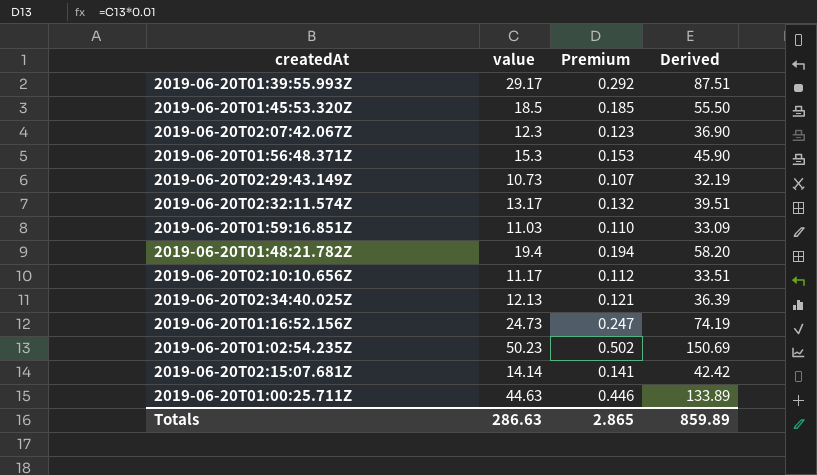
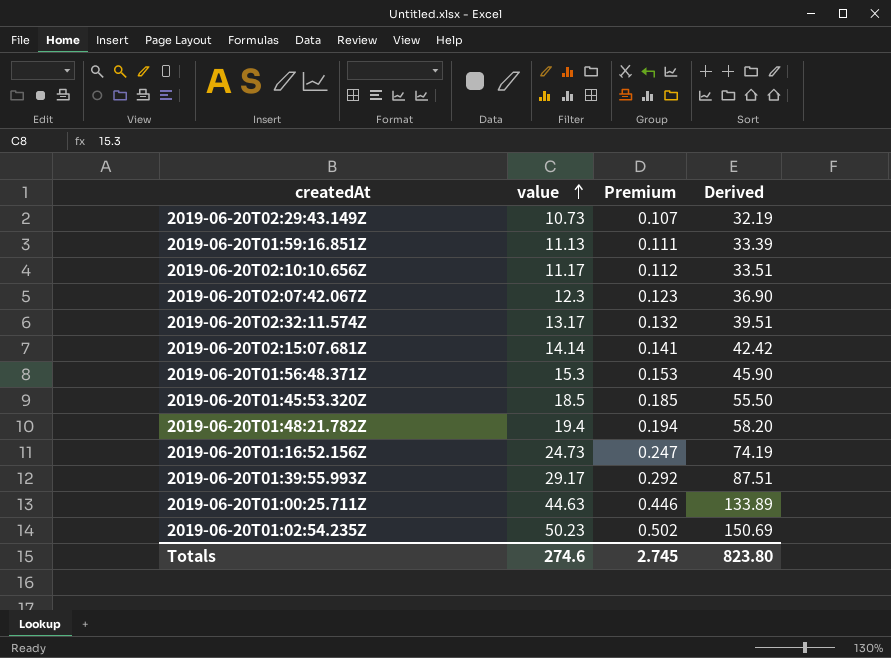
row order: none -> value ascending
row 2019-06-20T02:34:40.025Z: 12.13 | 0.121 | 36.39 -> none
2019-06-20T01:59:16.851Z | value: 11.03 -> 11.13
2019-06-20T01:59:16.851Z | Premium: 0.110 -> 0.111
2019-06-20T01:59:16.851Z | Derived: 33.09 -> 33.39
Totals | value: 286.63 -> 274.6
Totals | Premium: 2.865 -> 2.745
Totals | Derived: 859.89 -> 823.80

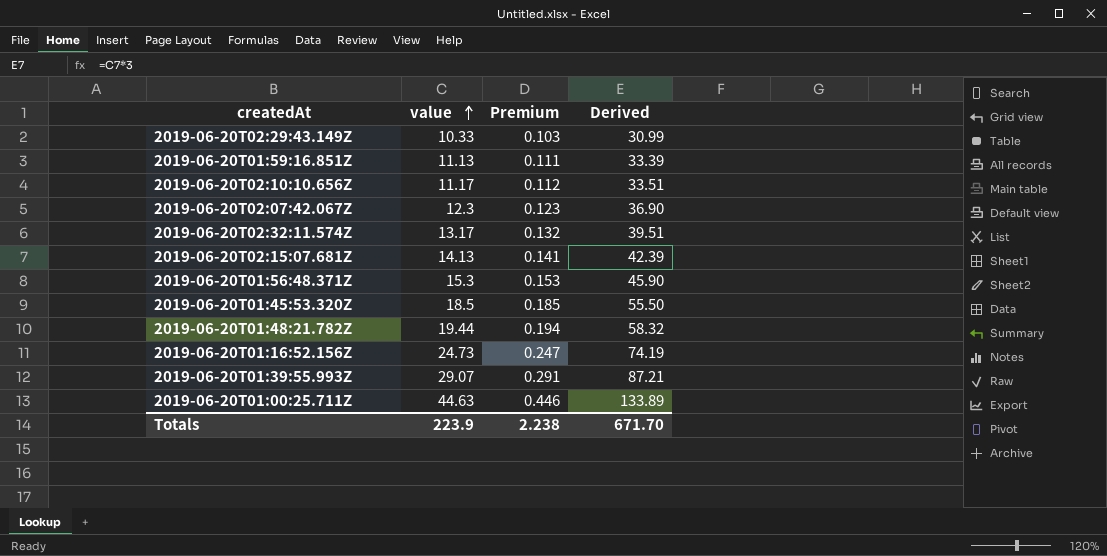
row 2019-06-20T01:02:54.235Z: 50.23 | 0.502 | 150.69 -> none
2019-06-20T02:29:43.149Z | value: 10.73 -> 10.33
2019-06-20T02:29:43.149Z | Premium: 0.107 -> 0.103
2019-06-20T02:29:43.149Z | Derived: 32.19 -> 30.99
2019-06-20T02:15:07.681Z | value: 14.14 -> 14.13
2019-06-20T02:15:07.681Z | Derived: 42.42 -> 42.39
2019-06-20T01:48:21.782Z | value: 19.4 -> 19.44
2019-06-20T01:48:21.782Z | Derived: 58.20 -> 58.32
2019-06-20T01:39:55.993Z | value: 29.17 -> 29.07
2019-06-20T01:39:55.993Z | Premium: 0.292 -> 0.291
2019-06-20T01:39:55.993Z | Derived: 87.51 -> 87.21
Totals | value: 274.6 -> 223.9
Totals | Premium: 2.745 -> 2.238
Totals | Derived: 823.80 -> 671.70

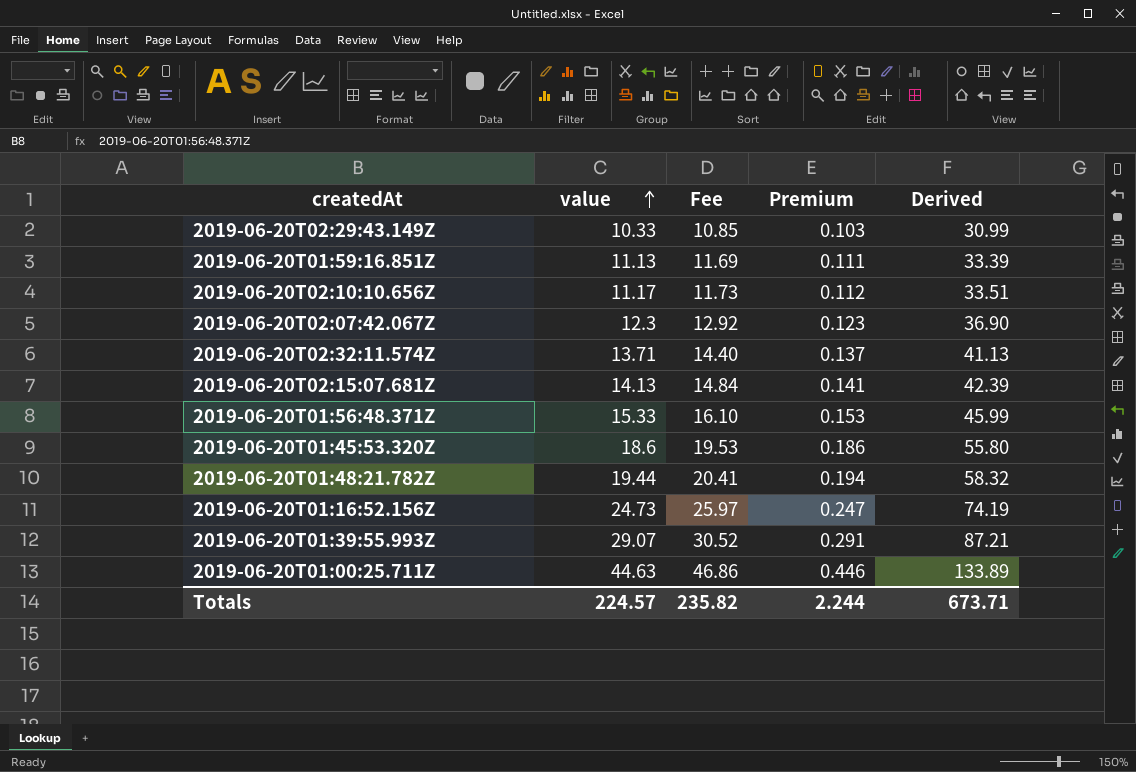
column Fee | formula: none -> [value] * 1.05
2019-06-20T02:32:11.574Z | value: 13.17 -> 13.71
2019-06-20T02:32:11.574Z | Premium: 0.132 -> 0.137
2019-06-20T02:32:11.574Z | Derived: 39.51 -> 41.13
2019-06-20T01:56:48.371Z | value: 15.3 -> 15.33
2019-06-20T01:56:48.371Z | Derived: 45.90 -> 45.99
2019-06-20T01:45:53.320Z | value: 18.5 -> 18.6
2019-06-20T01:45:53.320Z | Premium: 0.185 -> 0.186
2019-06-20T01:45:53.320Z | Derived: 55.50 -> 55.80
Totals | value: 223.9 -> 224.57
Totals | Premium: 2.238 -> 2.244
Totals | Derived: 671.70 -> 673.71

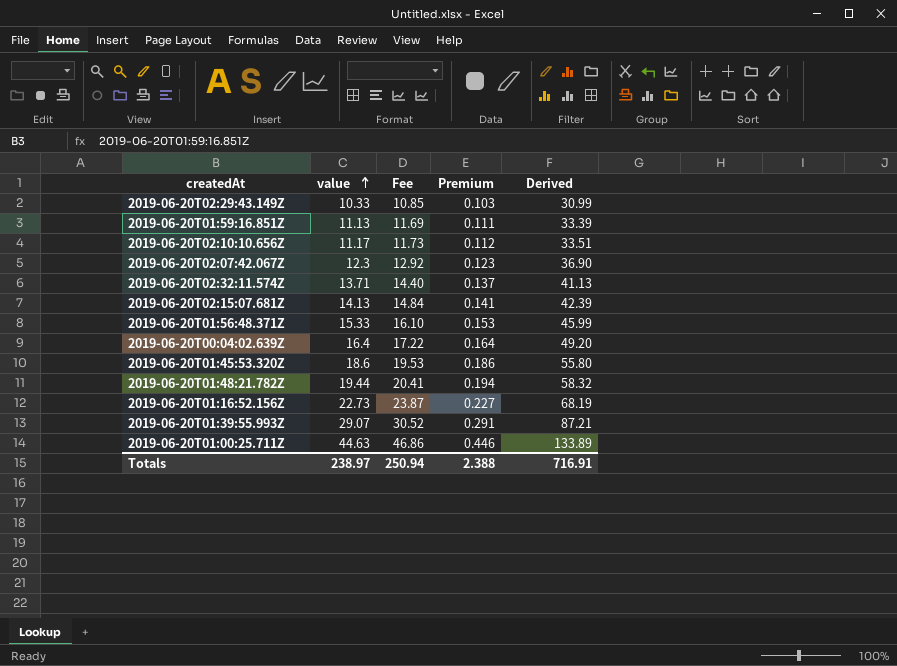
row 2019-06-20T00:04:02.639Z: none -> 16.4 | 17.22 | 0.164 | 49.20
2019-06-20T01:16:52.156Z | value: 24.73 -> 22.73
2019-06-20T01:16:52.156Z | Fee: 25.97 -> 23.87
2019-06-20T01:16:52.156Z | Premium: 0.247 -> 0.227
2019-06-20T01:16:52.156Z | Derived: 74.19 -> 68.19
Totals | value: 224.57 -> 238.97
Totals | Fee: 235.82 -> 250.94
Totals | Premium: 2.244 -> 2.388
Totals | Derived: 673.71 -> 716.91

